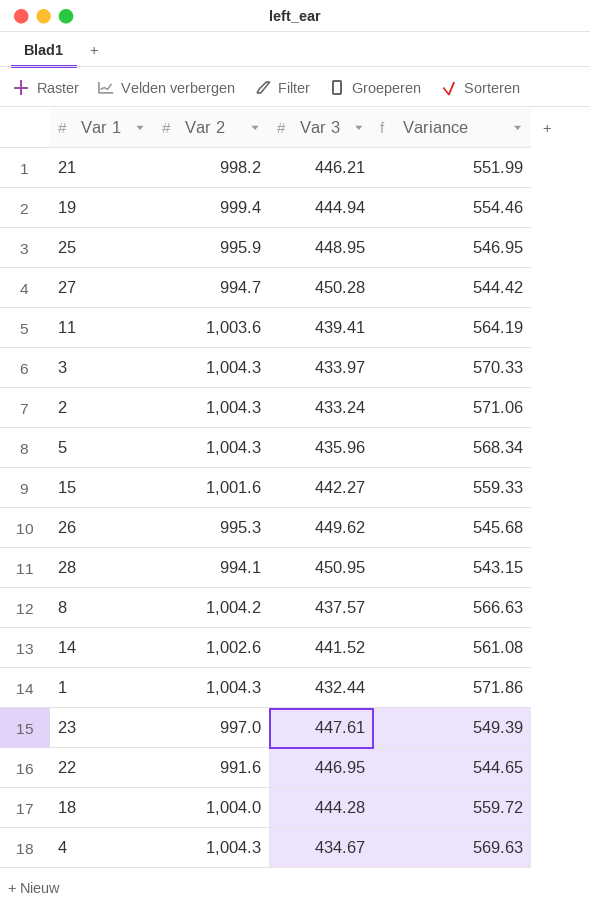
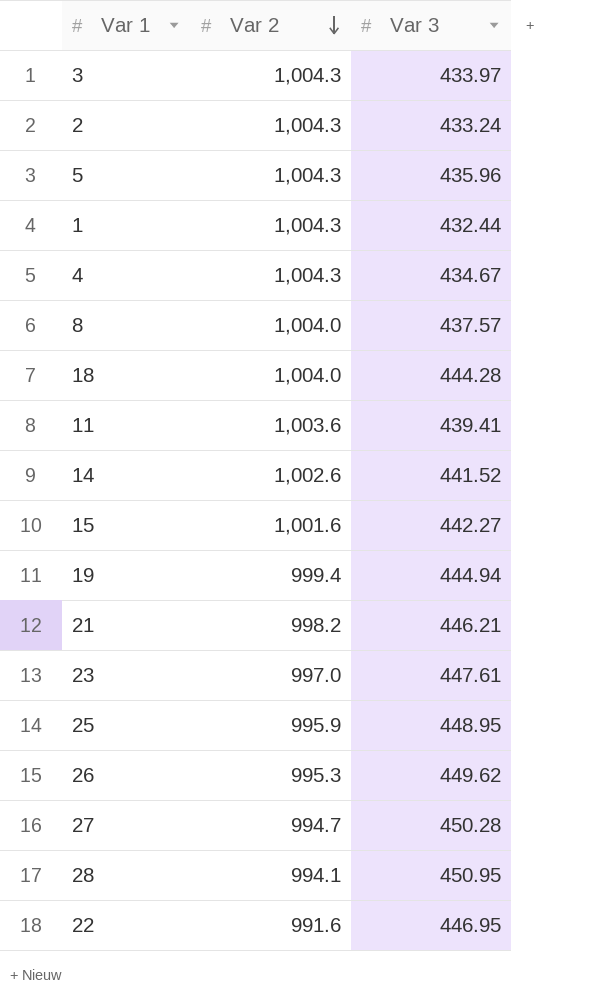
row order: none -> Var 2 descending
column Variance | formula: [Var 2] - [Var 3] -> none
8 | Var 2: 1,004.2 -> 1,004.0

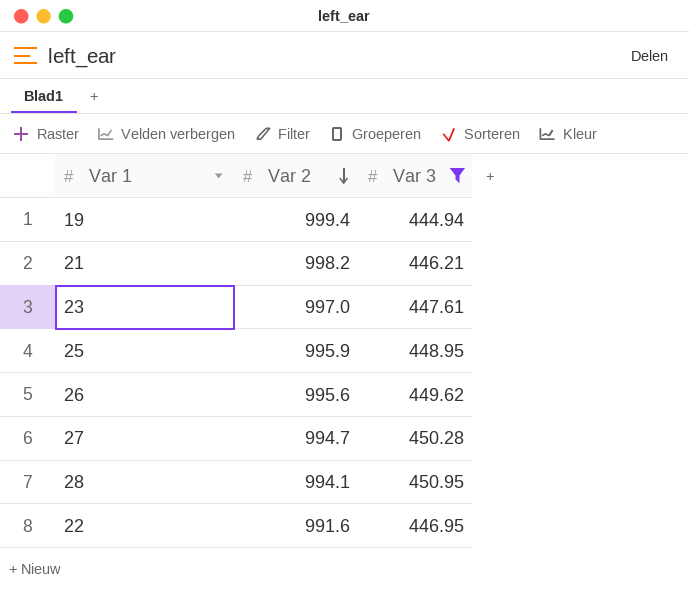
filter: none -> Var 3 >= 444.94
26 | Var 2: 995.3 -> 995.6

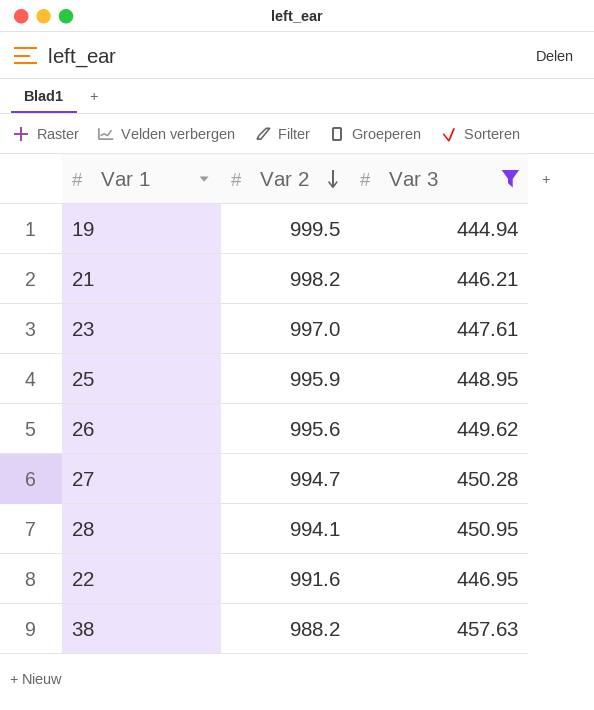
19 | Var 2: 999.4 -> 999.5
row 38: none -> 988.2 | 457.63

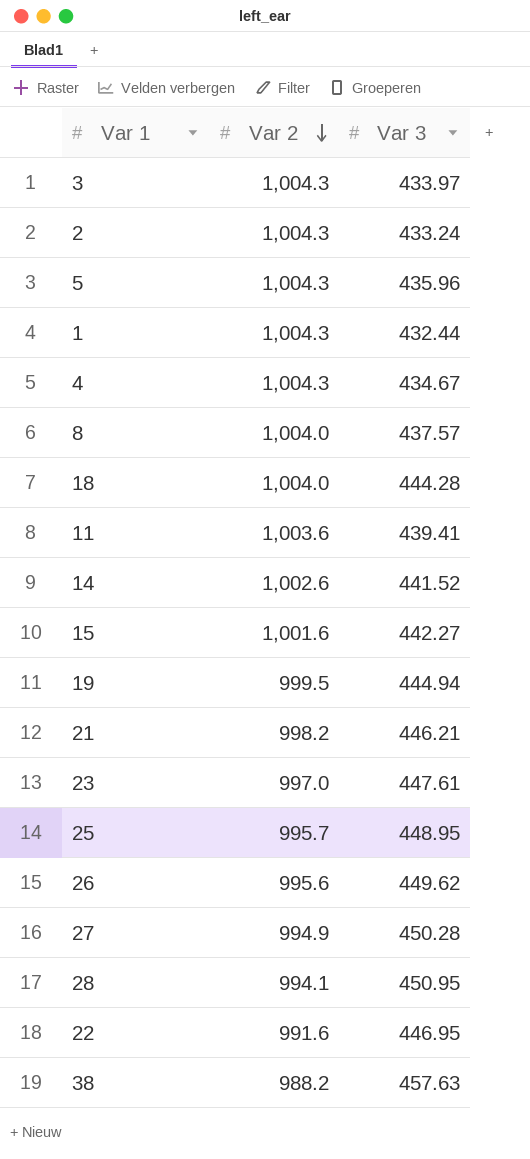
filter: Var 3 >= 444.94 -> none
25 | Var 2: 995.9 -> 995.7
27 | Var 2: 994.7 -> 994.9

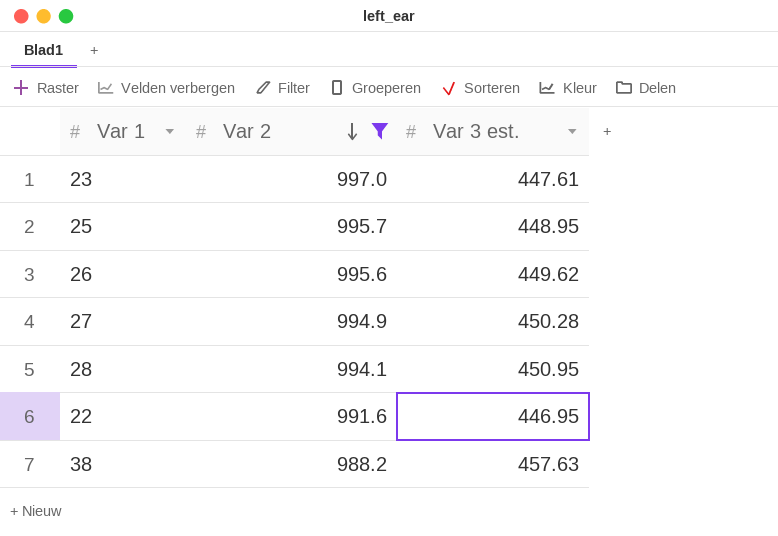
filter: none -> Var 2 <= 997.0
column name: Var 3 -> Var 3 est.

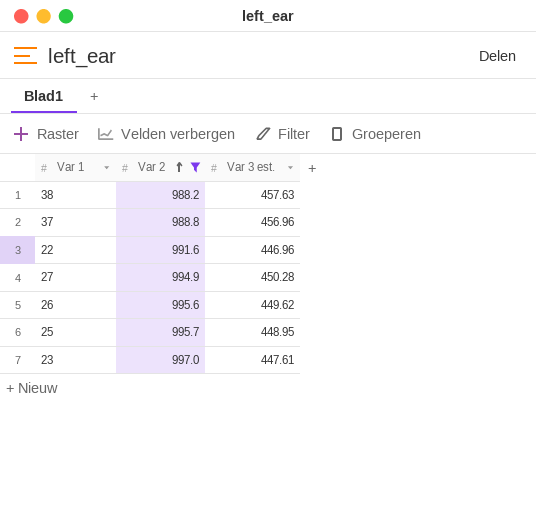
row order: Var 2 descending -> Var 2 ascending
row 28: 994.1 | 450.95 -> none
row 37: none -> 988.8 | 456.96
22 | Var 3 est.: 446.95 -> 446.96

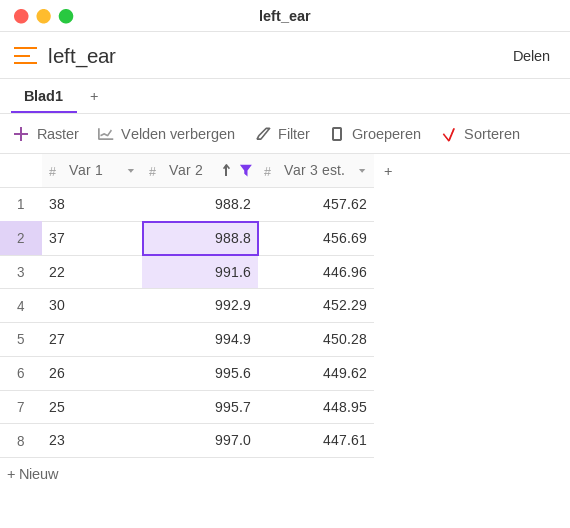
38 | Var 3 est.: 457.63 -> 457.62
37 | Var 3 est.: 456.96 -> 456.69
row 30: none -> 992.9 | 452.29

